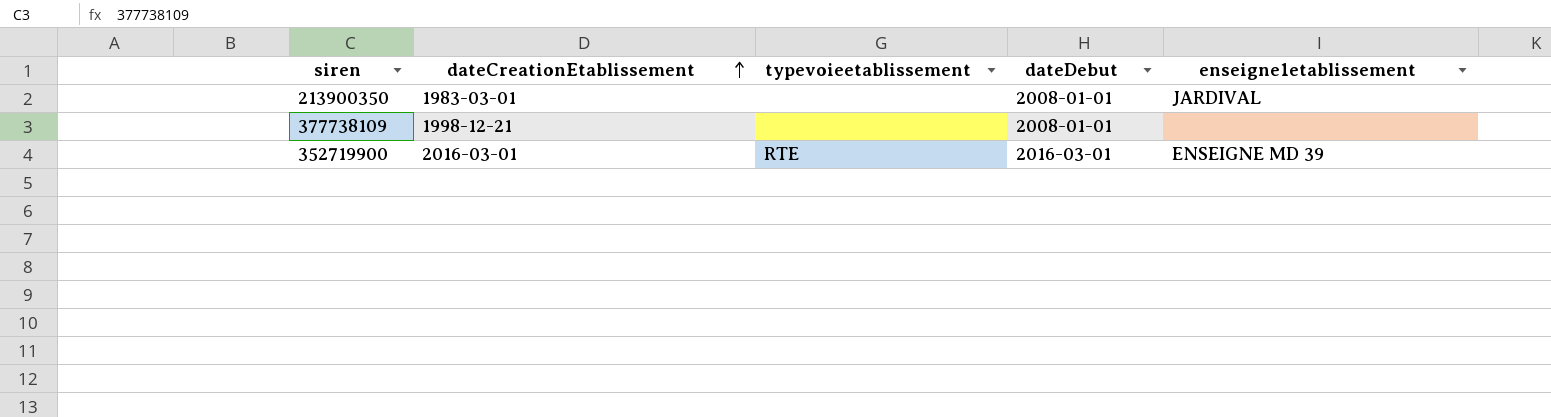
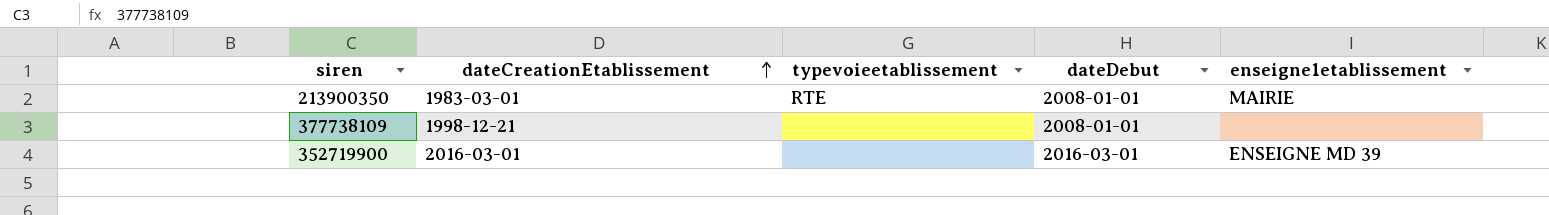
213900350 | typevoieetablissement: none -> RTE
213900350 | enseigne1etablissement: JARDIVAL -> MAIRIE
352719900 | typevoieetablissement: RTE -> none

